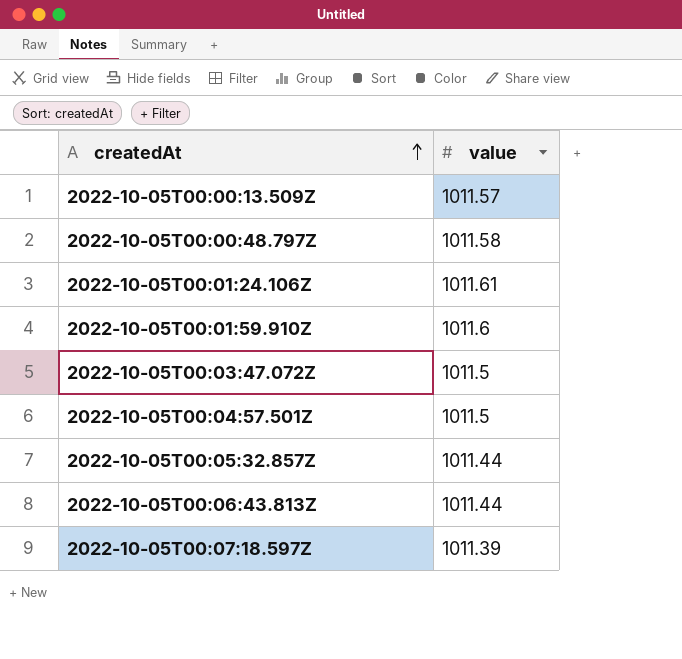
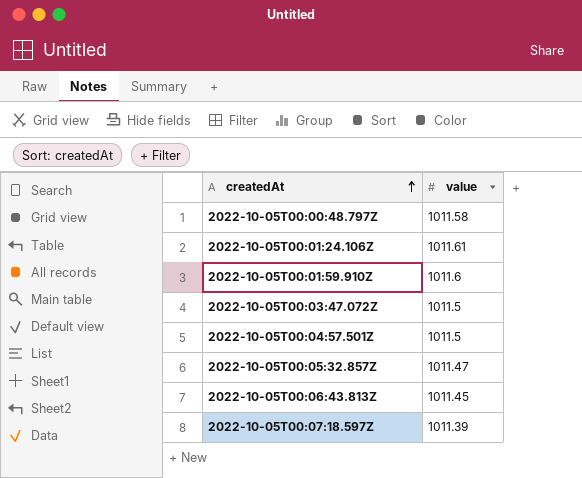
row 2022-10-05T00:00:13.509Z: 1011.57 -> none
2022-10-05T00:05:32.857Z | value: 1011.44 -> 1011.47
2022-10-05T00:06:43.813Z | value: 1011.44 -> 1011.45

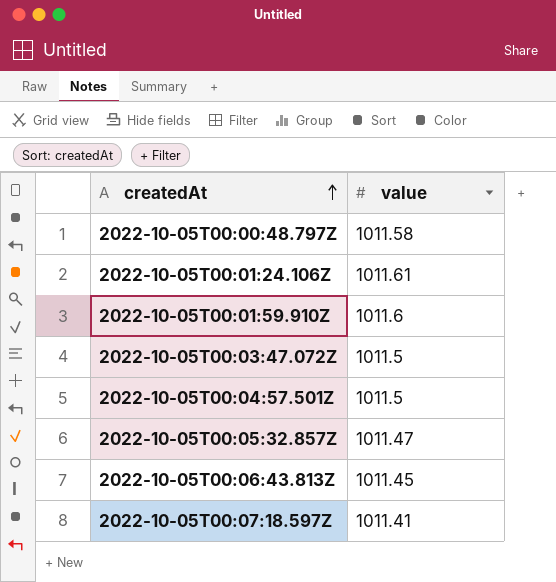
2022-10-05T00:07:18.597Z | value: 1011.39 -> 1011.41

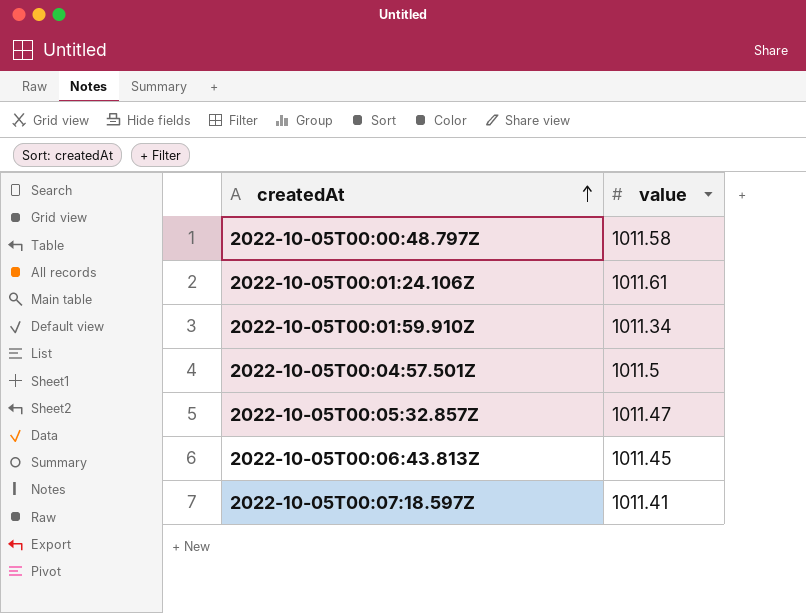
row 2022-10-05T00:03:47.072Z: 1011.5 -> none
2022-10-05T00:01:59.910Z | value: 1011.6 -> 1011.34

